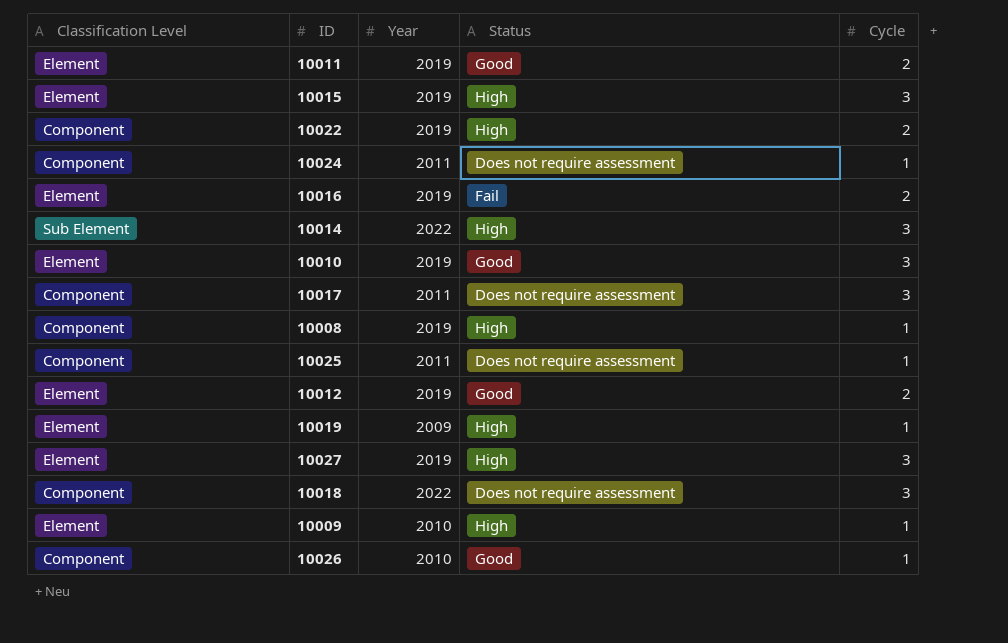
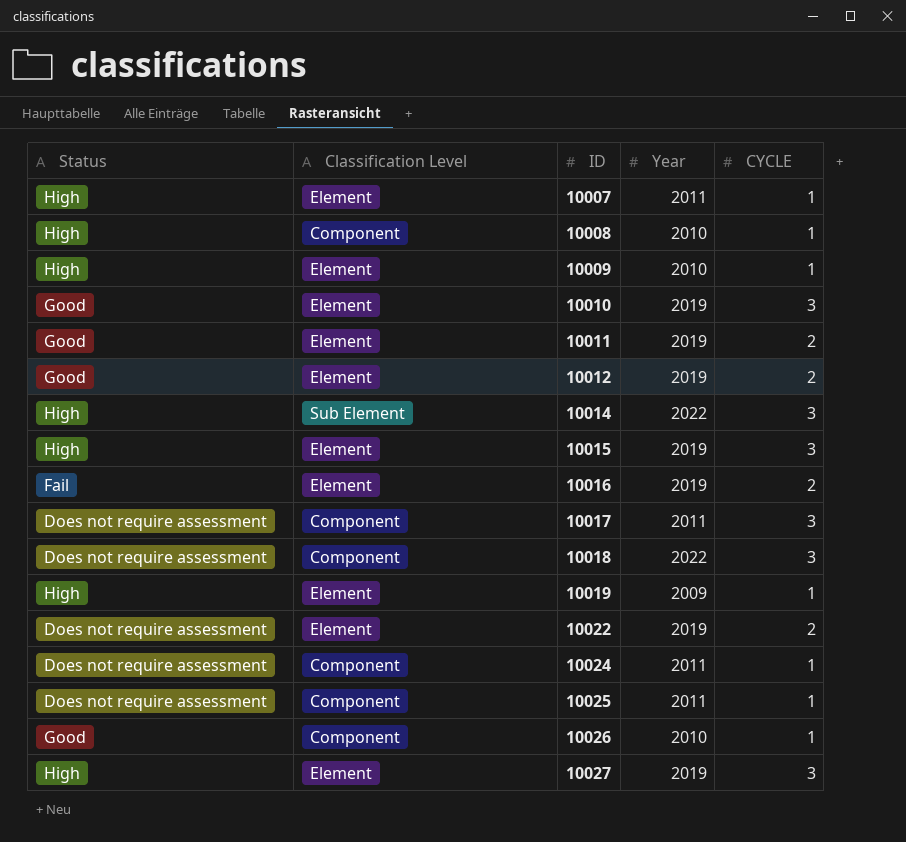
row order: none -> ID ascending
column Status | position: 4 -> 1
column name: Cycle -> CYCLE
row 10007: none -> High | Element | 2011 | 1
10008 | Year: 2019 -> 2010
10022 | Status: High -> Does not require assessment
10022 | Classification Level: Component -> Element

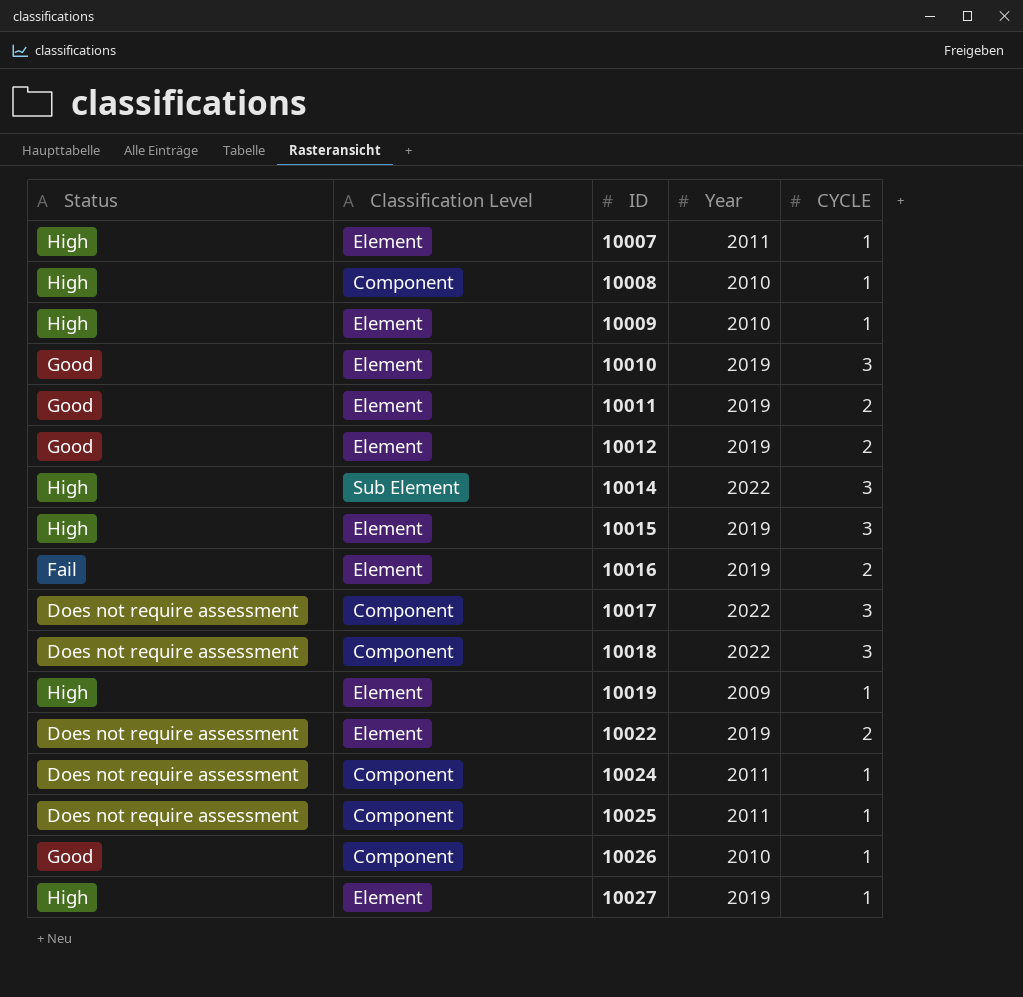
10017 | Year: 2011 -> 2022
10027 | CYCLE: 3 -> 1

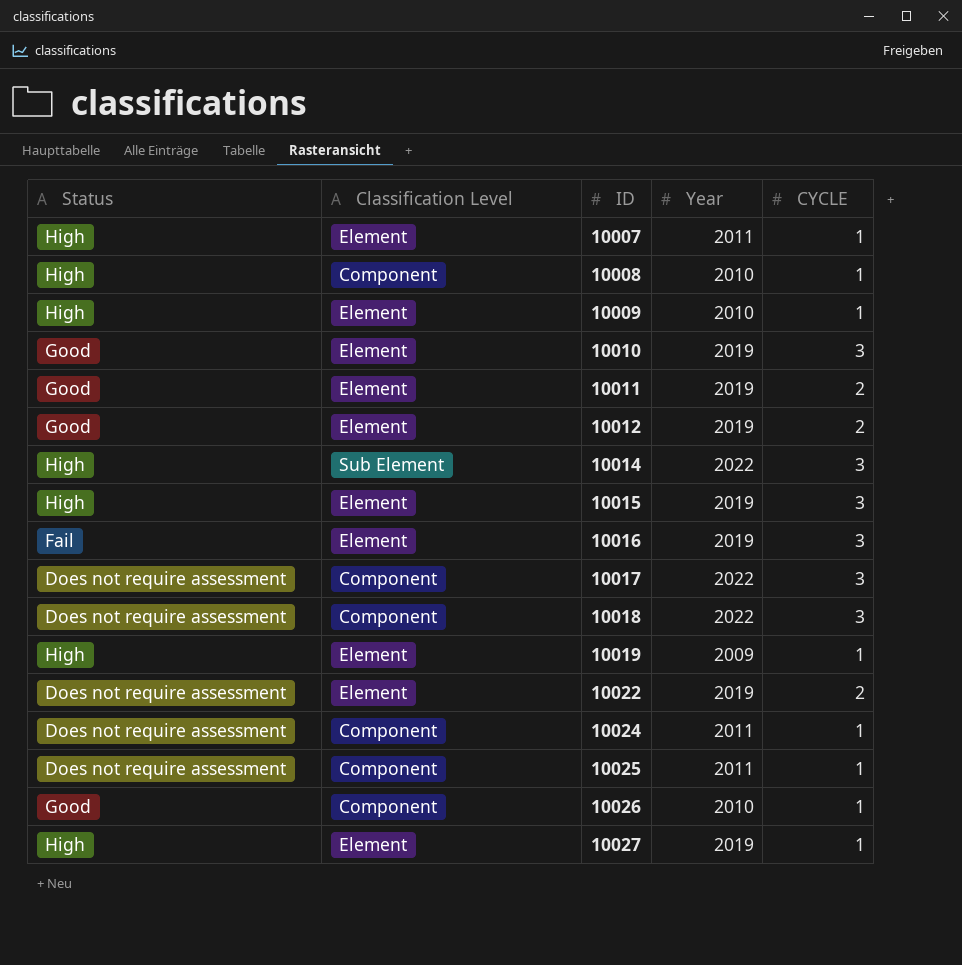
10016 | CYCLE: 2 -> 3

